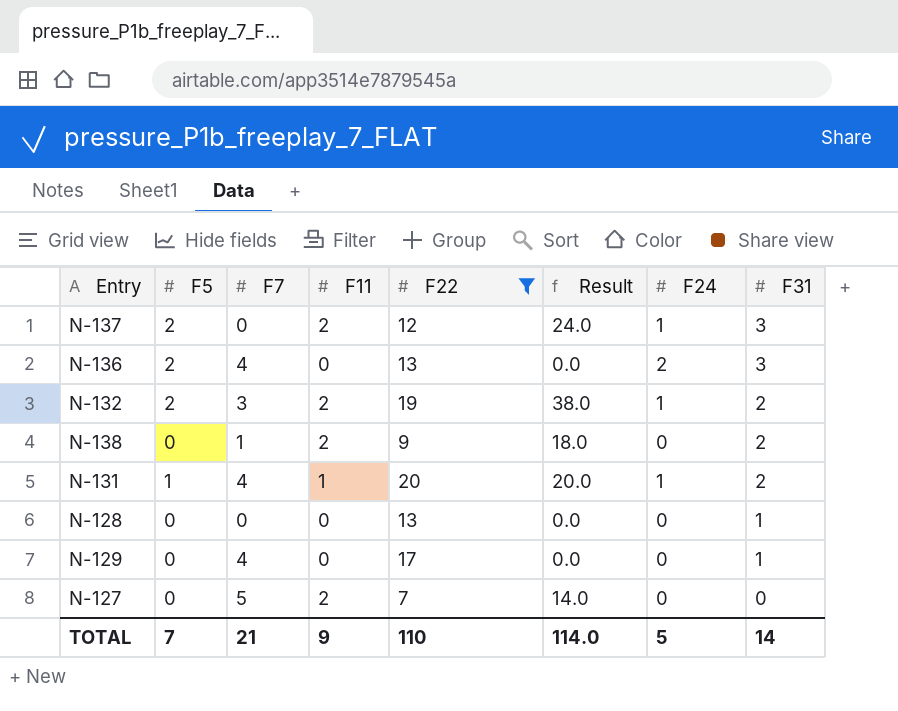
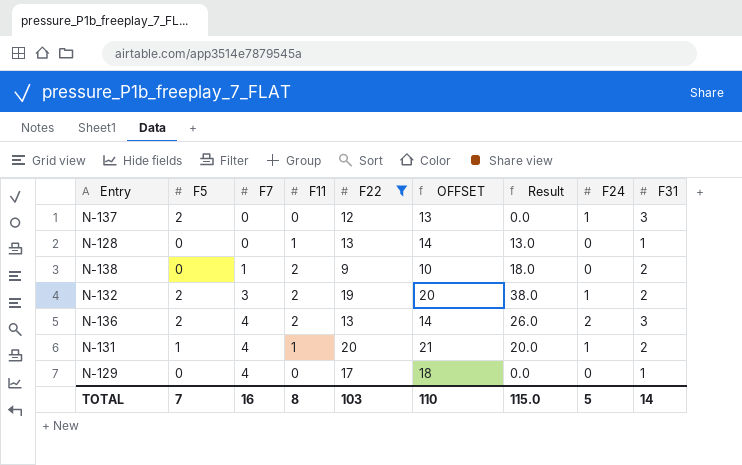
row order: F31 descending -> F7 ascending
column OFFSET | formula: none -> [F22] + 1
row N-127: 0 | 5 | 2 | 7 | 14.0 | 0 | 0 -> none
N-137 | F11: 2 -> 0
N-137 | Result: 24.0 -> 0.0
N-128 | F11: 0 -> 1
N-128 | Result: 0.0 -> 13.0
N-136 | F11: 0 -> 2
N-136 | Result: 0.0 -> 26.0
TOTAL | F7: 21 -> 16
TOTAL | F11: 9 -> 8
TOTAL | F22: 110 -> 103
TOTAL | Result: 114.0 -> 115.0

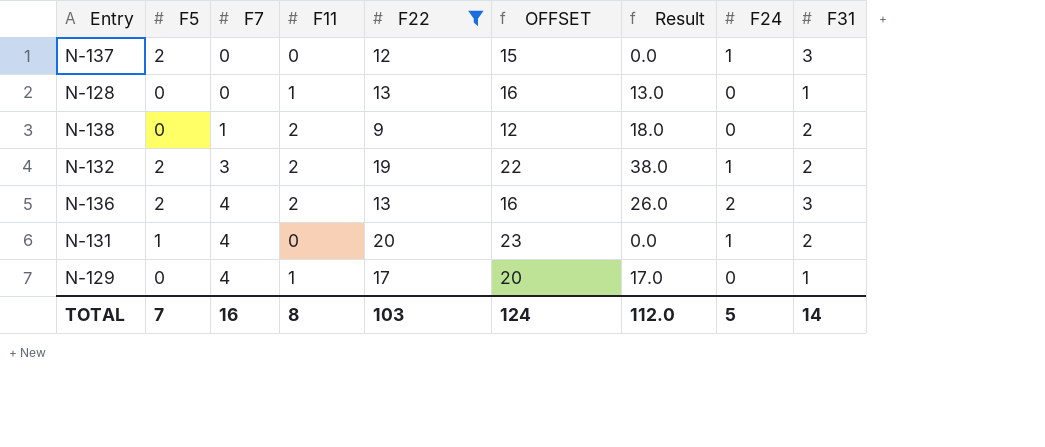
column OFFSET | formula: [F22] + 1 -> [F22] + 3
N-131 | F11: 1 -> 0
N-131 | Result: 20.0 -> 0.0
N-129 | F11: 0 -> 1
N-129 | Result: 0.0 -> 17.0
TOTAL | OFFSET: 110 -> 124
TOTAL | Result: 115.0 -> 112.0

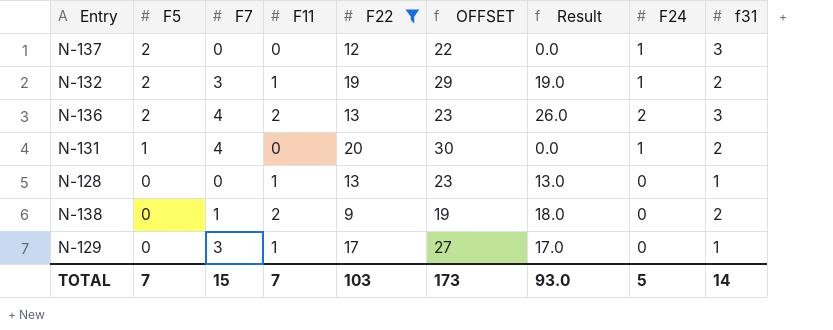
row order: F7 ascending -> F5 descending
column OFFSET | formula: [F22] + 3 -> [F22] + 10
column name: F31 -> f31
N-132 | F11: 2 -> 1
N-132 | Result: 38.0 -> 19.0
N-129 | F7: 4 -> 3
TOTAL | F7: 16 -> 15
TOTAL | F11: 8 -> 7
TOTAL | OFFSET: 124 -> 173
TOTAL | Result: 112.0 -> 93.0

